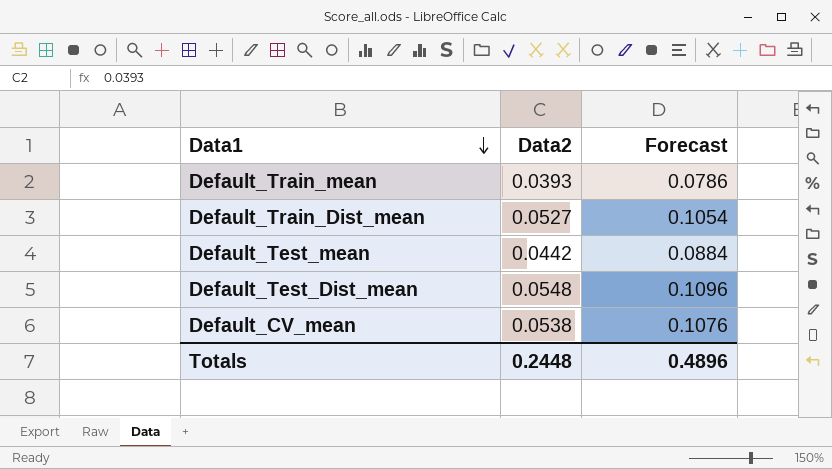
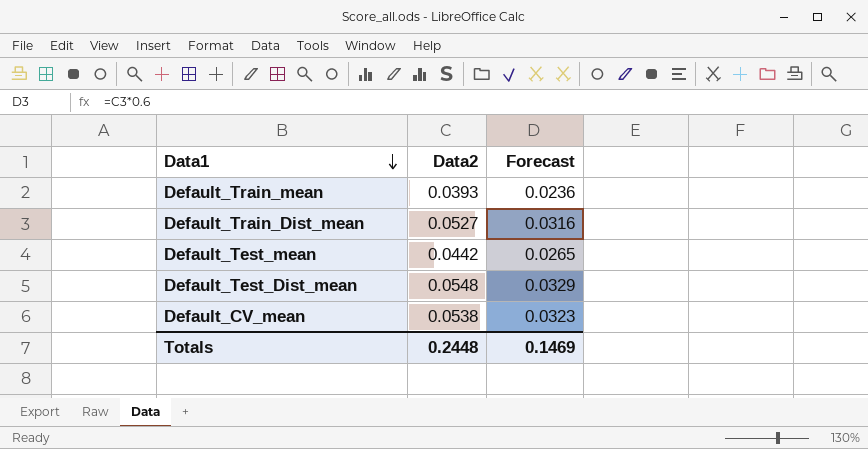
column Forecast | formula: [Data2] * 2 -> [Data2] * 0.6
Totals | Forecast: 0.4896 -> 0.1469

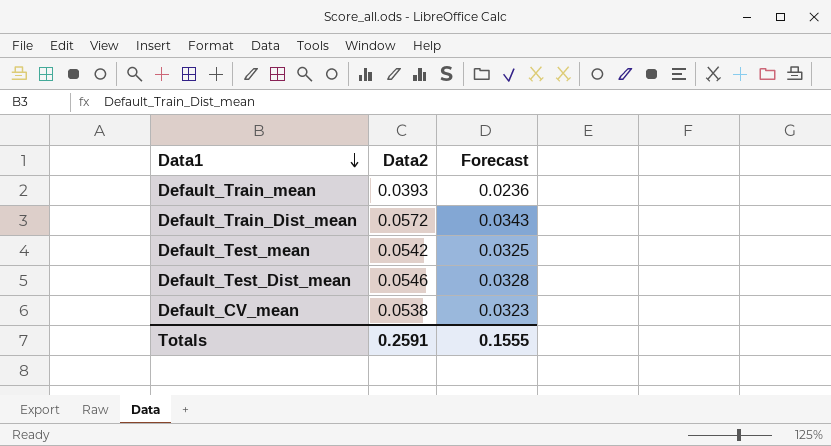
Default_Train_Dist_mean | Data2: 0.0527 -> 0.0572
Default_Train_Dist_mean | Forecast: 0.0316 -> 0.0343
Default_Test_mean | Data2: 0.0442 -> 0.0542
Default_Test_mean | Forecast: 0.0265 -> 0.0325
Default_Test_Dist_mean | Data2: 0.0548 -> 0.0546
Default_Test_Dist_mean | Forecast: 0.0329 -> 0.0328
Totals | Data2: 0.2448 -> 0.2591
Totals | Forecast: 0.1469 -> 0.1555

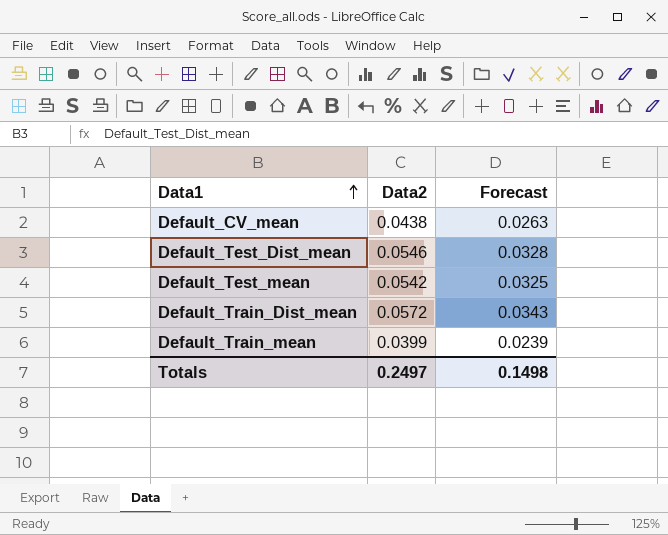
row order: Data1 descending -> Data1 ascending
Default_CV_mean | Data2: 0.0538 -> 0.0438
Default_CV_mean | Forecast: 0.0323 -> 0.0263
Default_Train_mean | Data2: 0.0393 -> 0.0399
Default_Train_mean | Forecast: 0.0236 -> 0.0239
Totals | Data2: 0.2591 -> 0.2497
Totals | Forecast: 0.1555 -> 0.1498

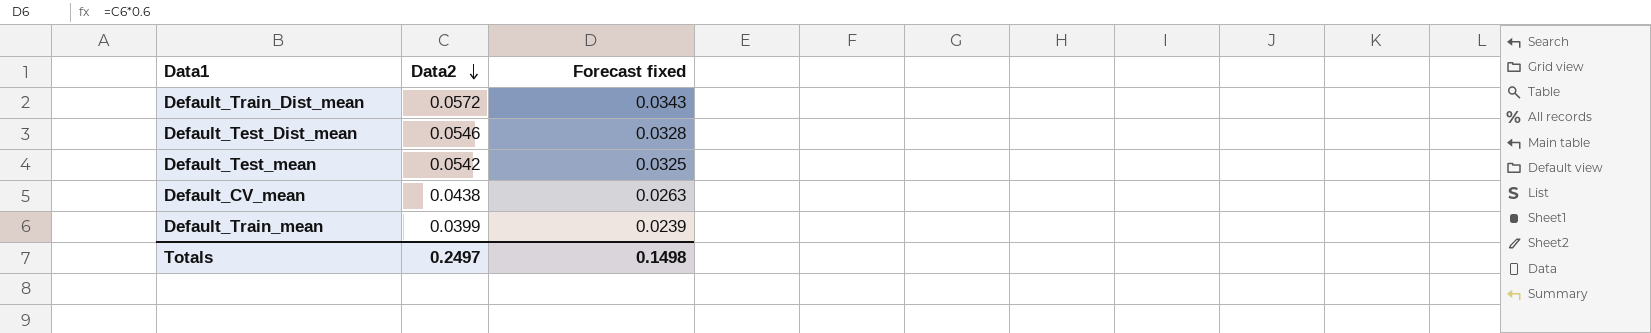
row order: Data1 ascending -> Data2 descending
column name: Forecast -> Forecast fixed

